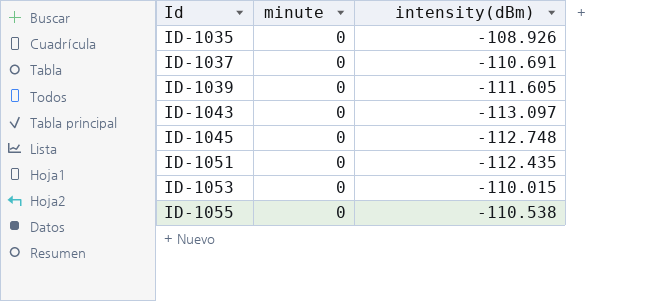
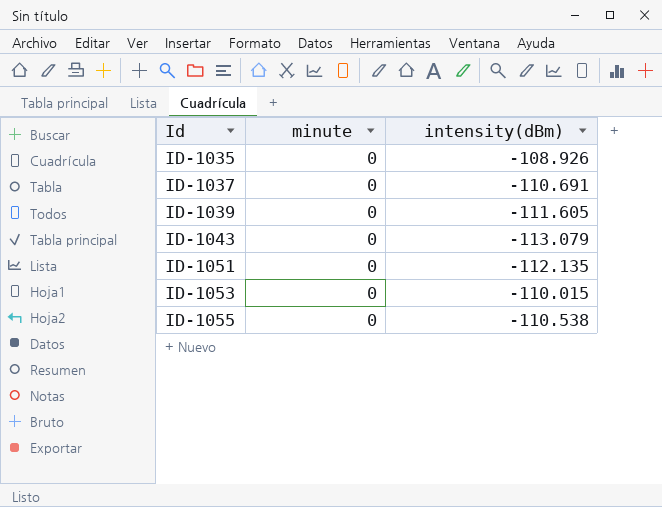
row ID-1045: 0 | -112.748 -> none
ID-1043 | intensity(dBm): -113.097 -> -113.079
ID-1051 | intensity(dBm): -112.435 -> -112.135

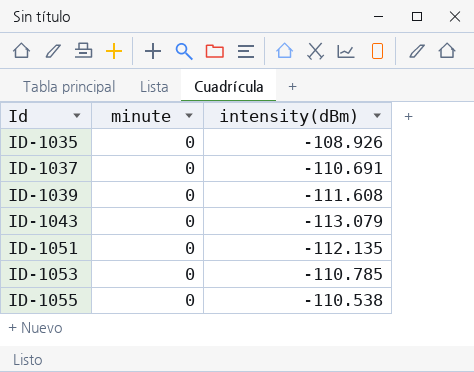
ID-1039 | intensity(dBm): -111.605 -> -111.608
ID-1053 | intensity(dBm): -110.015 -> -110.785

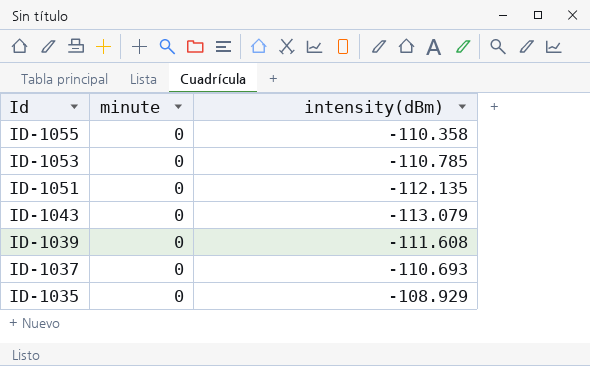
row order: Id ascending -> Id descending
ID-1055 | intensity(dBm): -110.538 -> -110.358
ID-1037 | intensity(dBm): -110.691 -> -110.693
ID-1035 | intensity(dBm): -108.926 -> -108.929

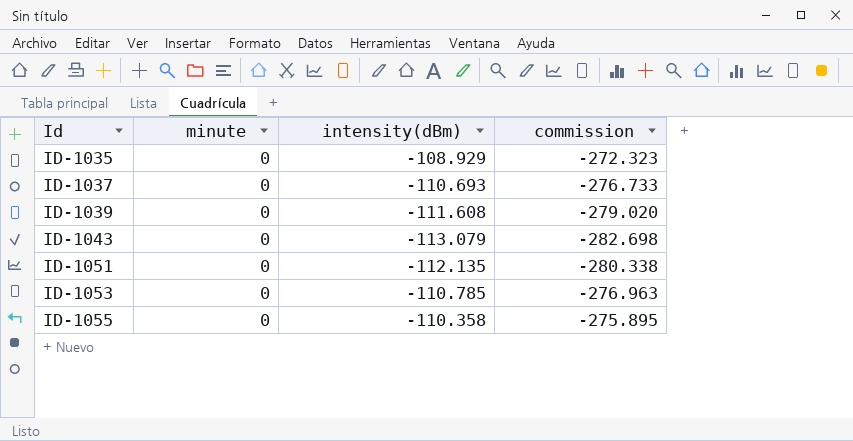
row order: Id descending -> Id ascending
column commission | formula: none -> [intensity(dBm)] * 2.5

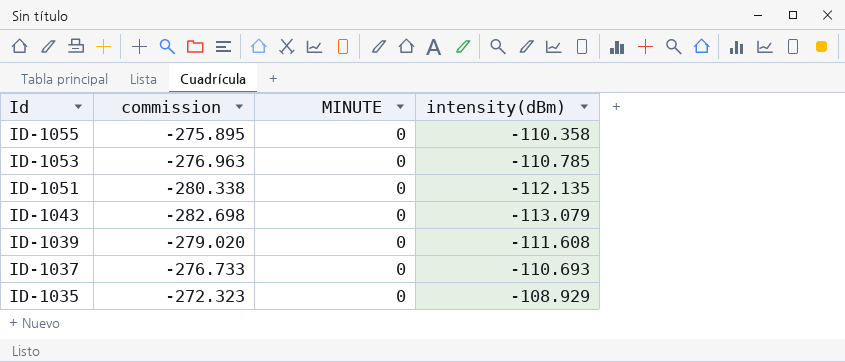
row order: Id ascending -> Id descending
column commission | position: 4 -> 2
column name: minute -> MINUTE

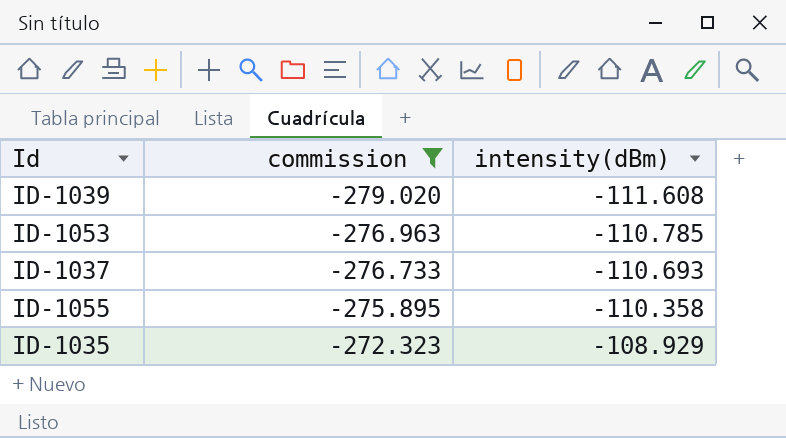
filter: none -> commission >= -279.020
row order: Id descending -> commission ascending
column MINUTE | position: 3 -> none

